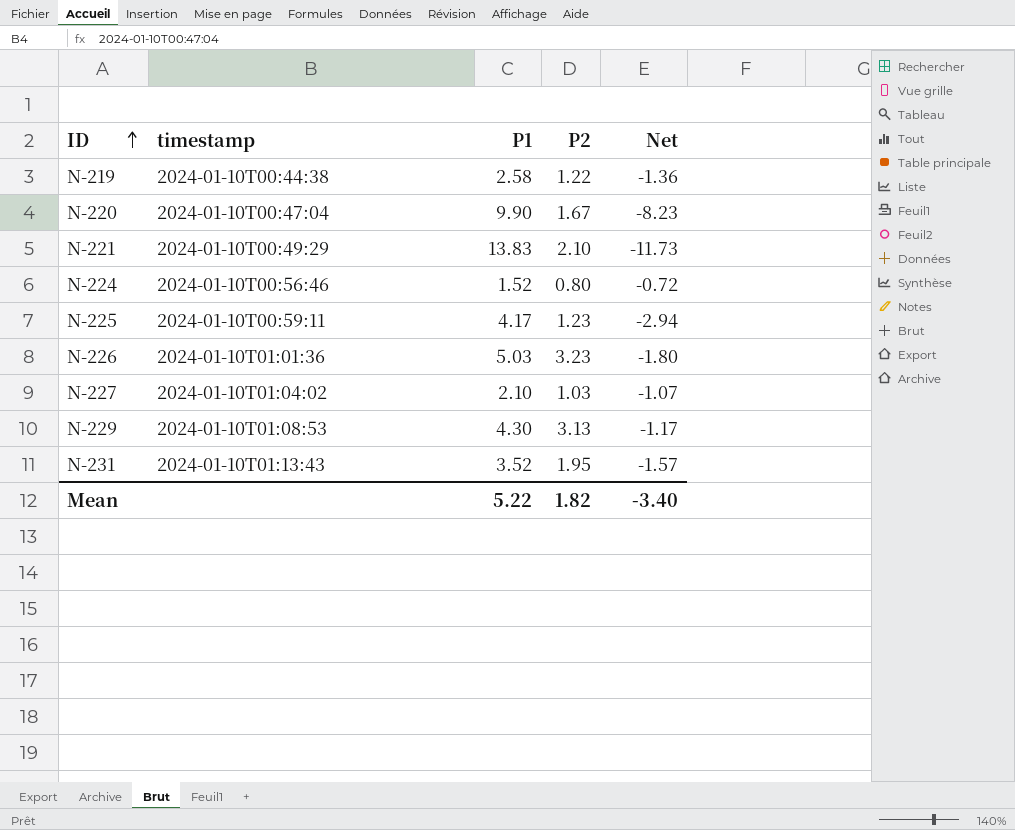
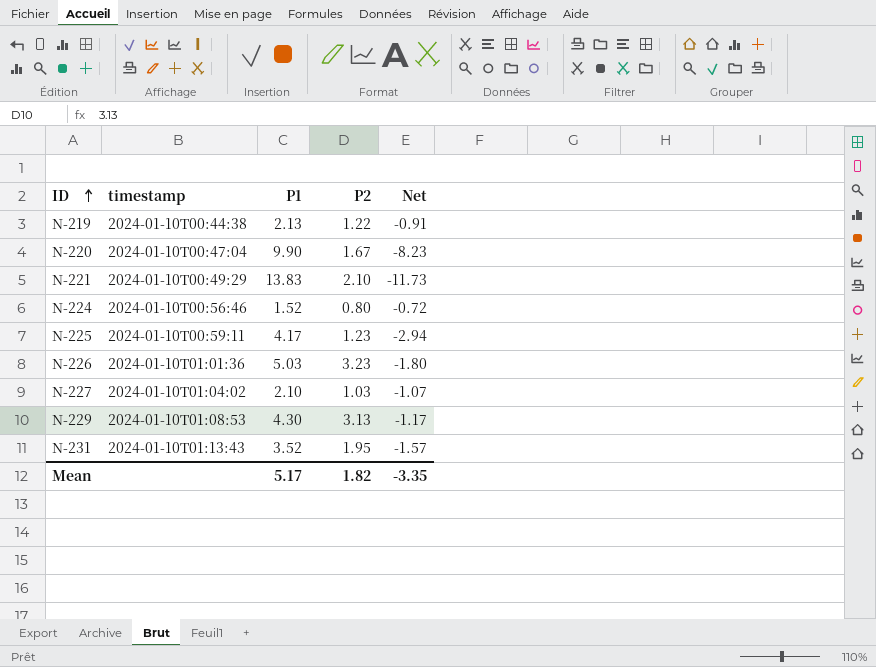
N-219 | P1: 2.58 -> 2.13
N-219 | Net: -1.36 -> -0.91
Mean | P1: 5.22 -> 5.17
Mean | Net: -3.40 -> -3.35

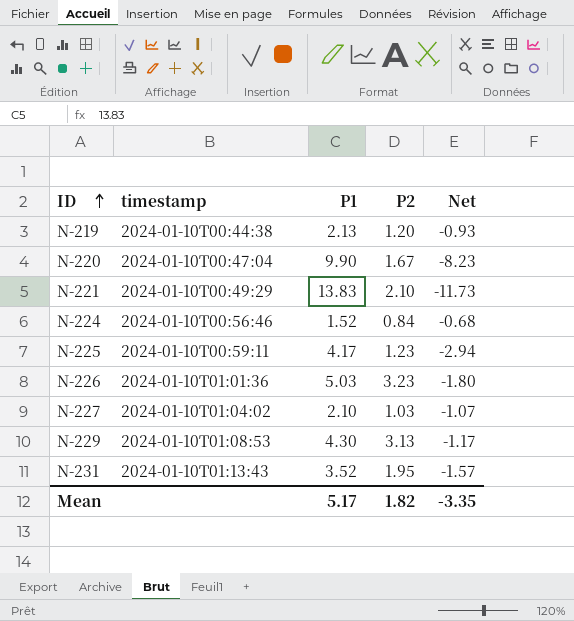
N-219 | P2: 1.22 -> 1.20
N-219 | Net: -0.91 -> -0.93
N-224 | P2: 0.80 -> 0.84
N-224 | Net: -0.72 -> -0.68

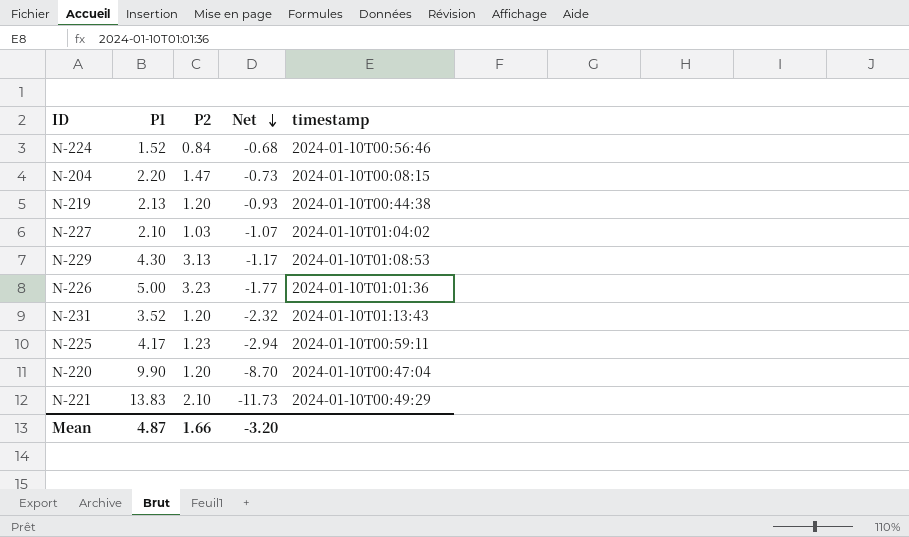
row order: ID ascending -> Net descending
column timestamp | position: 2 -> 5
row N-204: none -> 2.20 | 1.47 | -0.73 | 2024-01-10T00:08:15
N-226 | P1: 5.03 -> 5.00
N-226 | Net: -1.80 -> -1.77
N-231 | P2: 1.95 -> 1.20
N-231 | Net: -1.57 -> -2.32
N-220 | P2: 1.67 -> 1.20
N-220 | Net: -8.23 -> -8.70
Mean | P1: 5.17 -> 4.87
Mean | P2: 1.82 -> 1.66
Mean | Net: -3.35 -> -3.20

